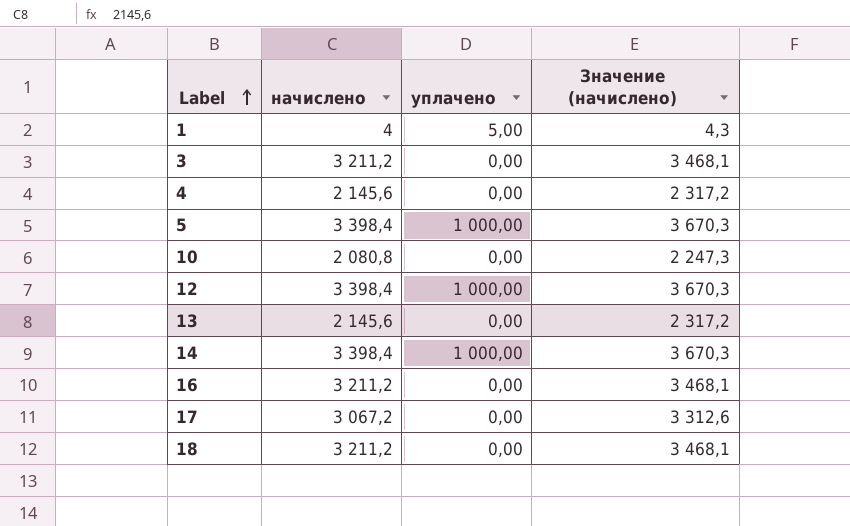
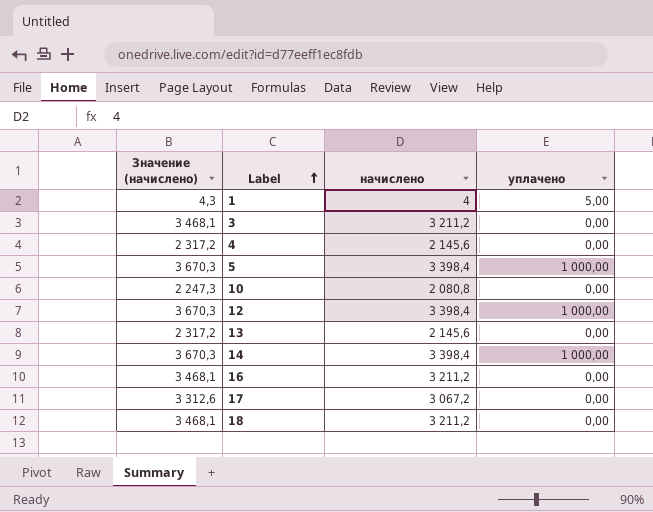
column Значение (начислено) | position: 4 -> 1

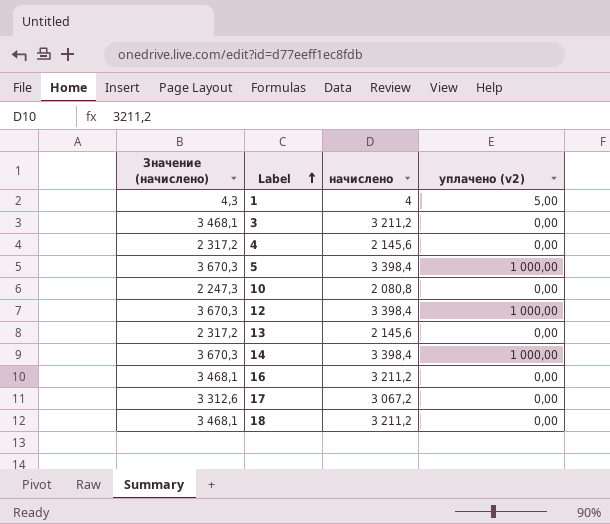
column name: уплачено -> уплачено (v2)

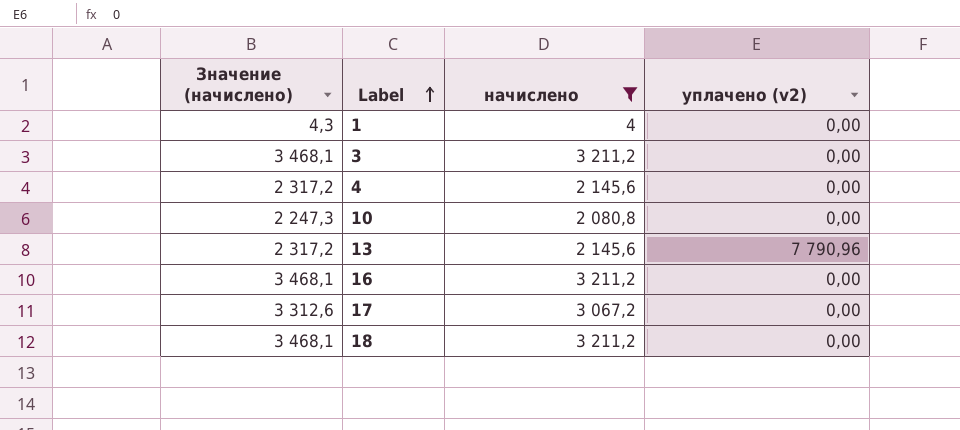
filter: none -> начислено != 3 398,4
1 | уплачено (v2): 5,00 -> 0,00
13 | уплачено (v2): 0,00 -> 7 790,96

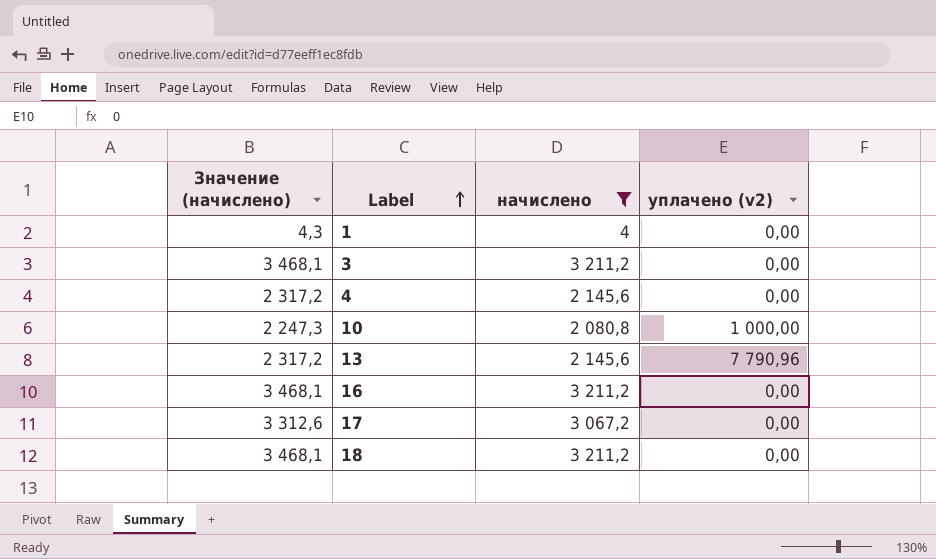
10 | уплачено (v2): 0,00 -> 1 000,00

